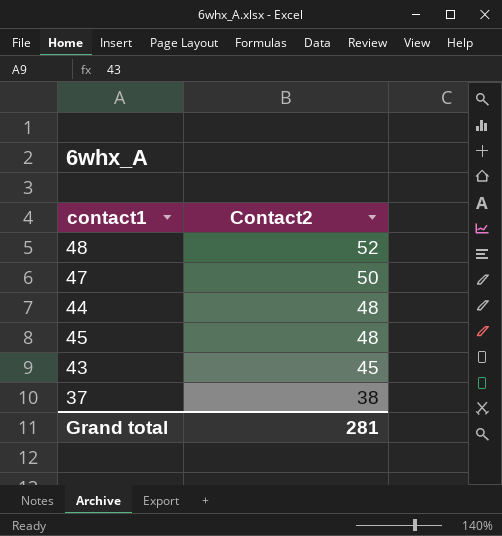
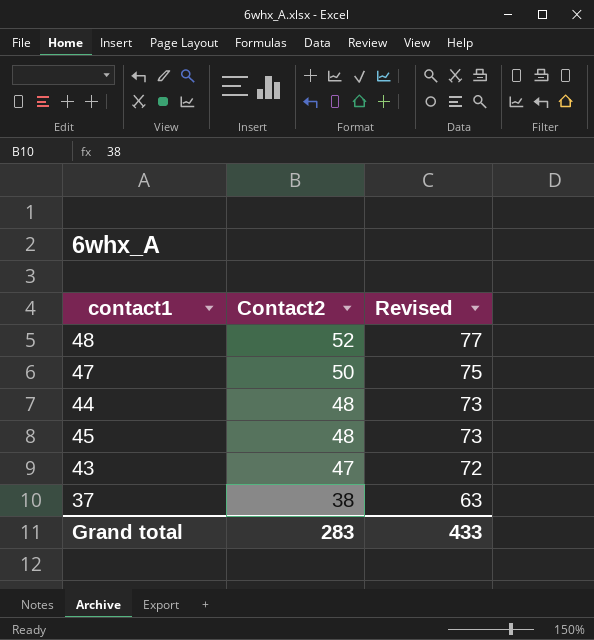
column Revised | formula: none -> [Contact2] + 25
43 | Contact2: 45 -> 47
Grand total | Contact2: 281 -> 283

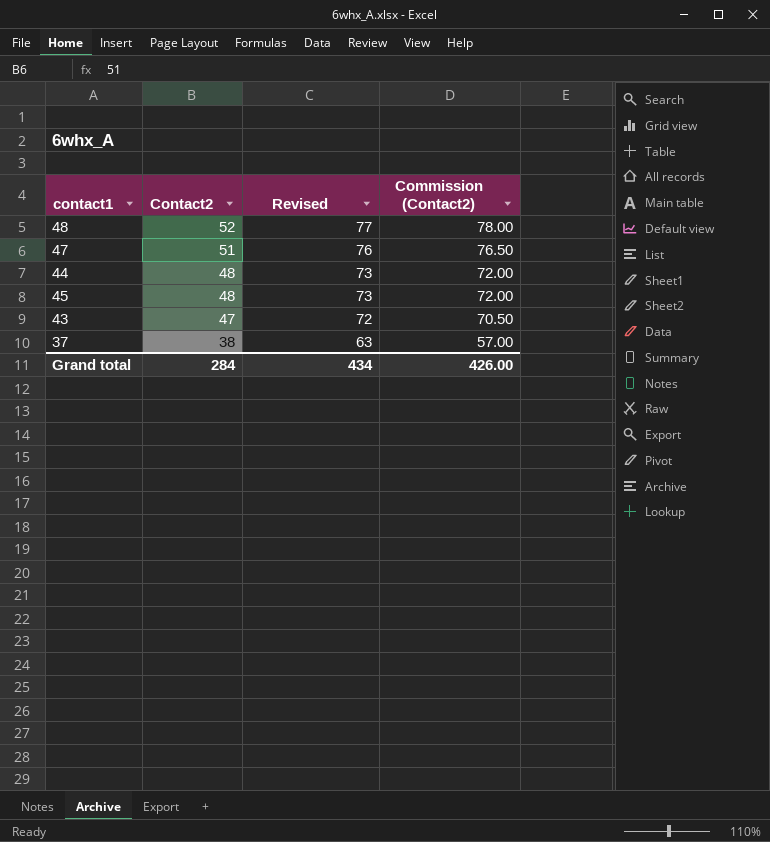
column Commission (Contact2) | formula: none -> [Contact2] * 1.5
47 | Contact2: 50 -> 51
47 | Revised: 75 -> 76
Grand total | Contact2: 283 -> 284
Grand total | Revised: 433 -> 434

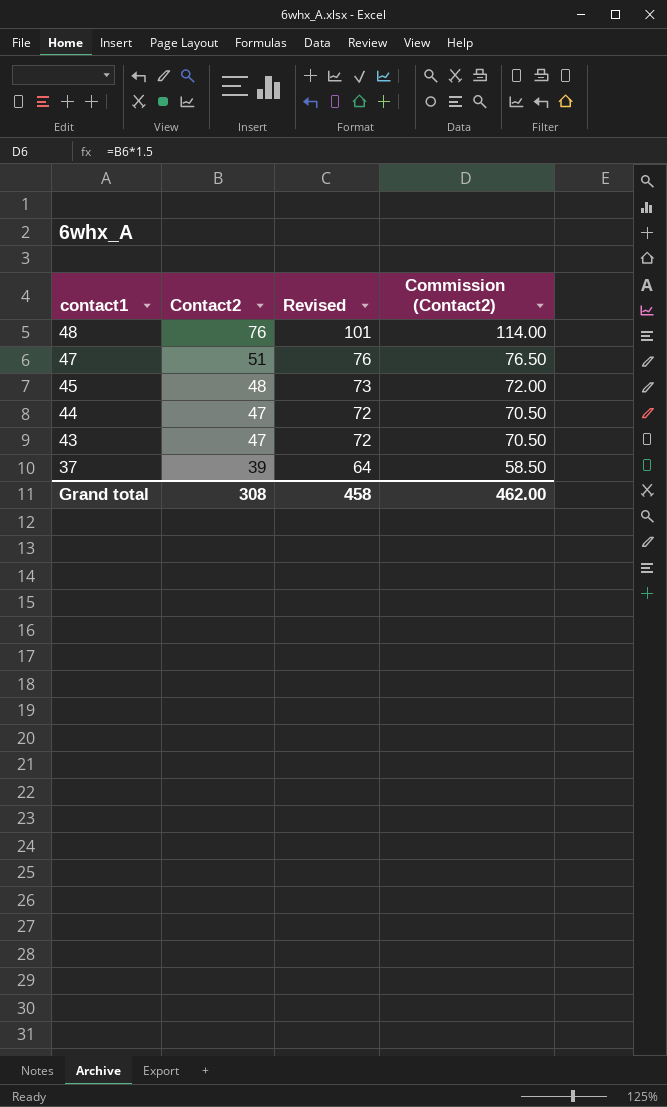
row order: Contact2 descending -> contact1 descending
48 | Contact2: 52 -> 76
48 | Revised: 77 -> 101
48 | Commission (Contact2): 78.00 -> 114.00
44 | Contact2: 48 -> 47
44 | Revised: 73 -> 72
44 | Commission (Contact2): 72.00 -> 70.50
37 | Contact2: 38 -> 39
37 | Revised: 63 -> 64
37 | Commission (Contact2): 57.00 -> 58.50
Grand total | Contact2: 284 -> 308
Grand total | Revised: 434 -> 458
Grand total | Commission (Contact2): 426.00 -> 462.00

